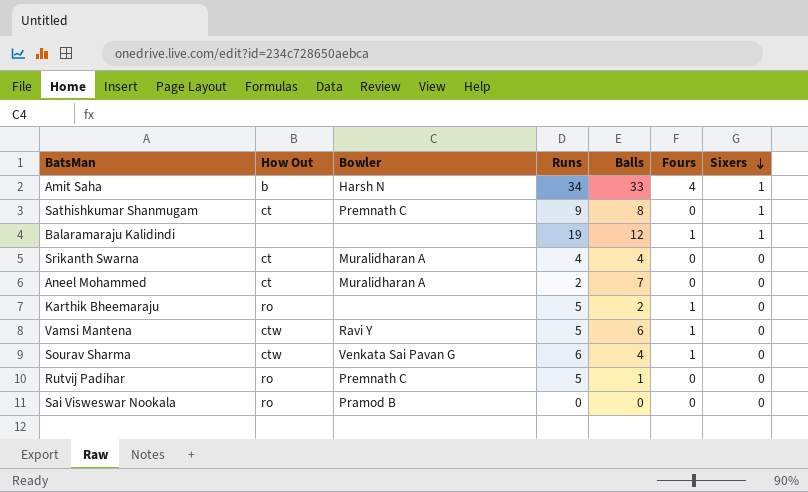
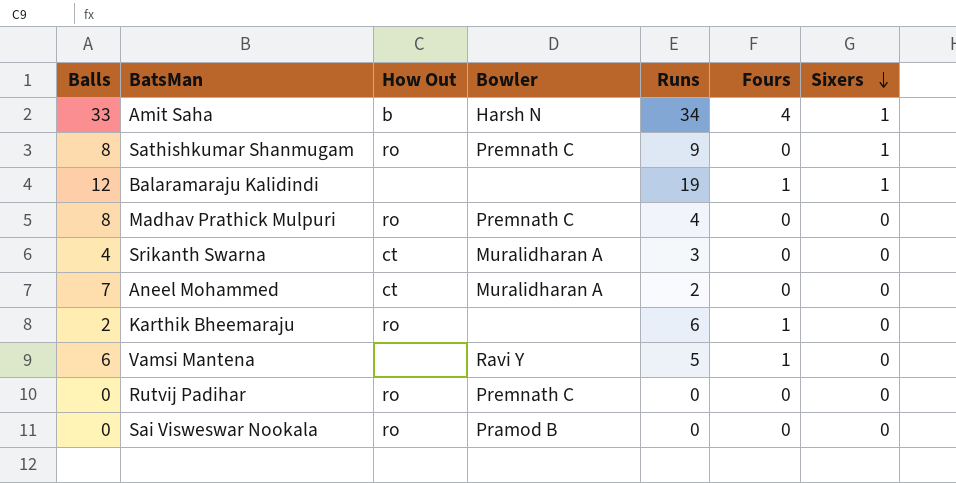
column Balls | position: 5 -> 1
row Sourav Sharma: ctw | Venkata Sai Pavan G | 6 | 4 | 1 | 0 -> none
Sathishkumar Shanmugam | How Out: ct -> ro
row Madhav Prathick Mulpuri: none -> 8 | ro | Premnath C | 4 | 0 | 0
Srikanth Swarna | Runs: 4 -> 3
Karthik Bheemaraju | Runs: 5 -> 6
Vamsi Mantena | How Out: ctw -> none
Rutvij Padihar | Balls: 1 -> 0
Rutvij Padihar | Runs: 5 -> 0

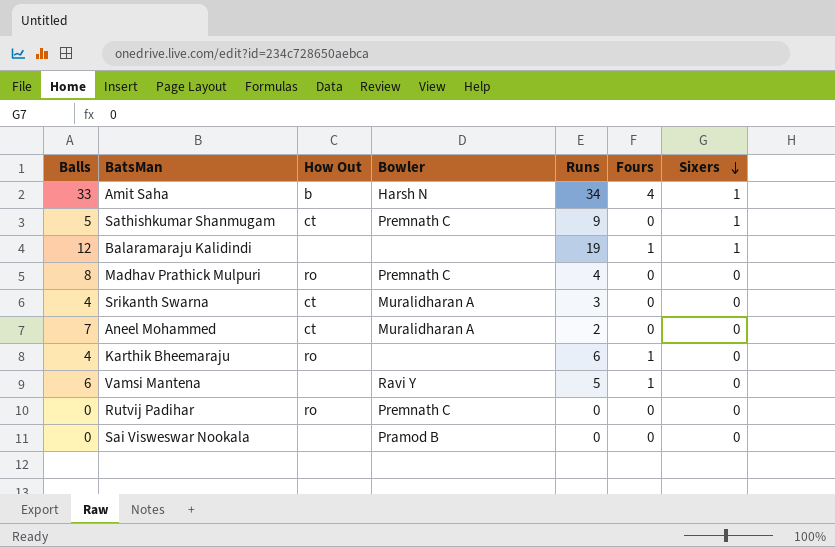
Sathishkumar Shanmugam | Balls: 8 -> 5
Sathishkumar Shanmugam | How Out: ro -> ct
Karthik Bheemaraju | Balls: 2 -> 4
Sai Visweswar Nookala | How Out: ro -> none

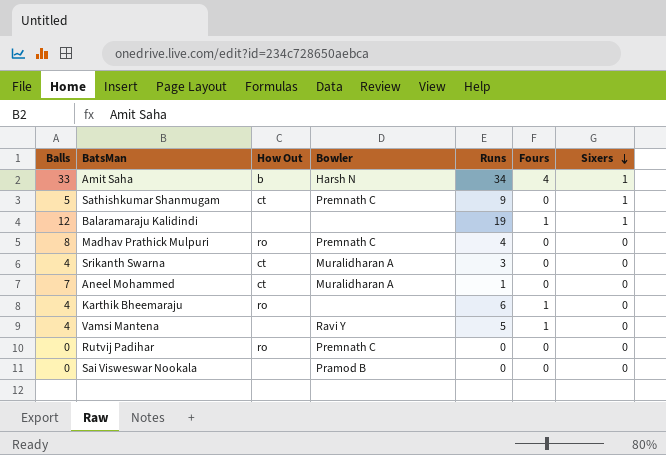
Aneel Mohammed | Runs: 2 -> 1
Vamsi Mantena | Balls: 6 -> 4

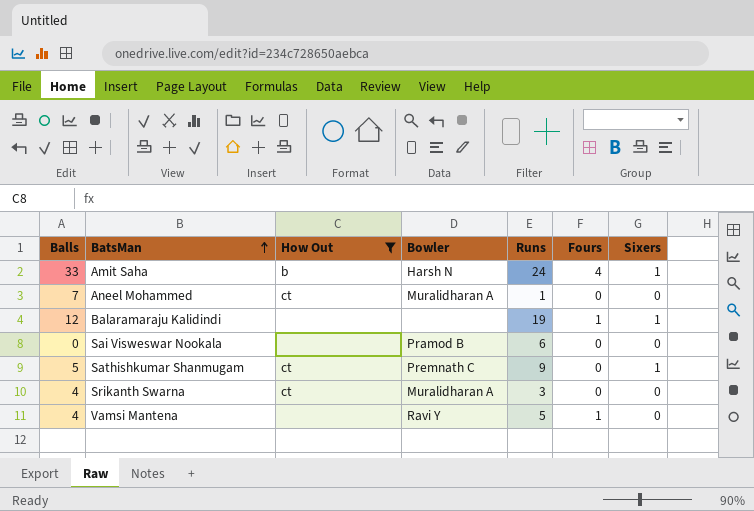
filter: none -> How Out != ro
row order: Sixers descending -> BatsMan ascending
Amit Saha | Runs: 34 -> 24
Sai Visweswar Nookala | Runs: 0 -> 6

